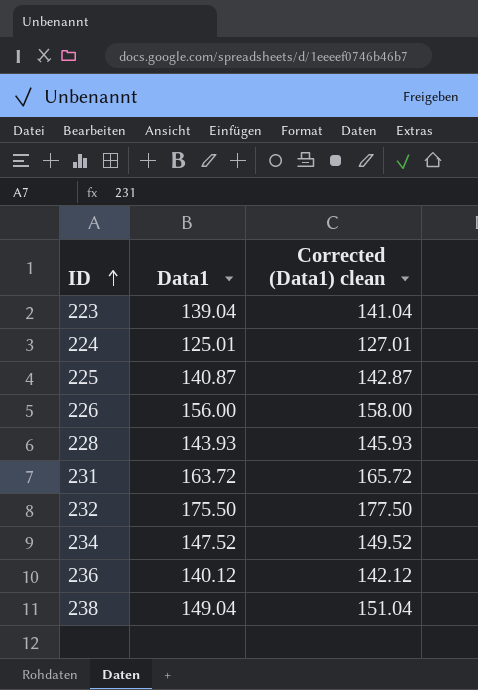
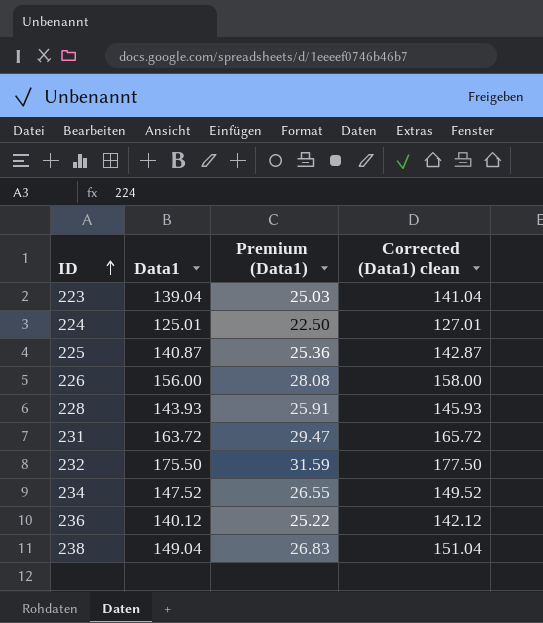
column Premium (Data1) | formula: none -> [Data1] * 0.18

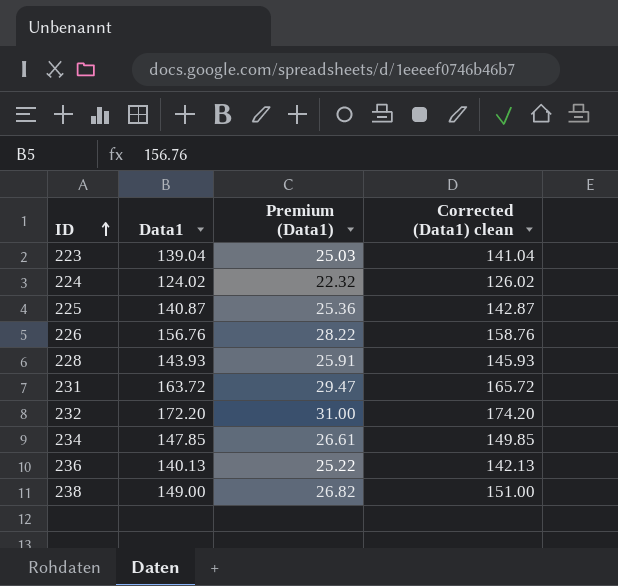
224 | Data1: 125.01 -> 124.02
224 | Premium (Data1): 22.50 -> 22.32
224 | Corrected (Data1) clean: 127.01 -> 126.02
226 | Data1: 156.00 -> 156.76
226 | Premium (Data1): 28.08 -> 28.22
226 | Corrected (Data1) clean: 158.00 -> 158.76
232 | Data1: 175.50 -> 172.20
232 | Premium (Data1): 31.59 -> 31.00
232 | Corrected (Data1) clean: 177.50 -> 174.20
234 | Data1: 147.52 -> 147.85
234 | Premium (Data1): 26.55 -> 26.61
234 | Corrected (Data1) clean: 149.52 -> 149.85
236 | Data1: 140.12 -> 140.13
236 | Corrected (Data1) clean: 142.12 -> 142.13
238 | Data1: 149.04 -> 149.00
238 | Premium (Data1): 26.83 -> 26.82
238 | Corrected (Data1) clean: 151.04 -> 151.00

